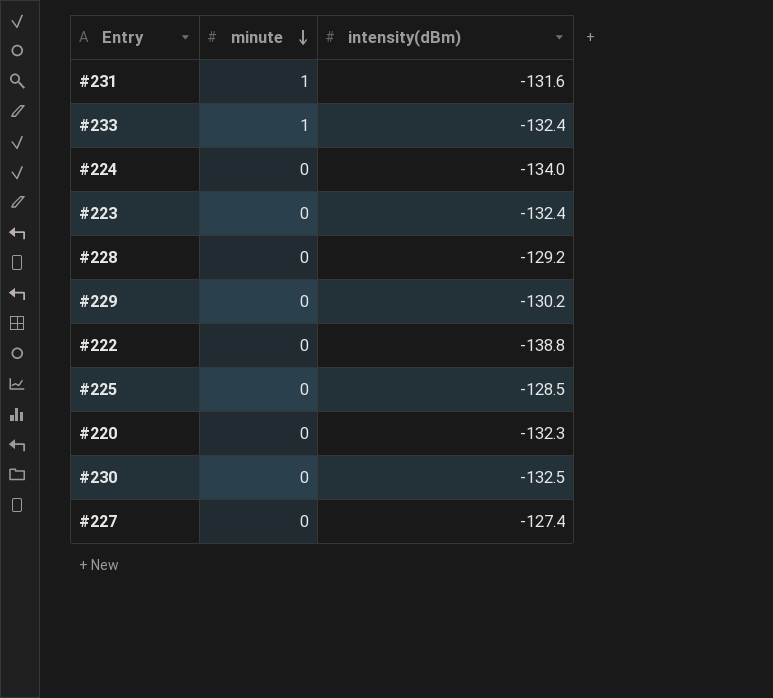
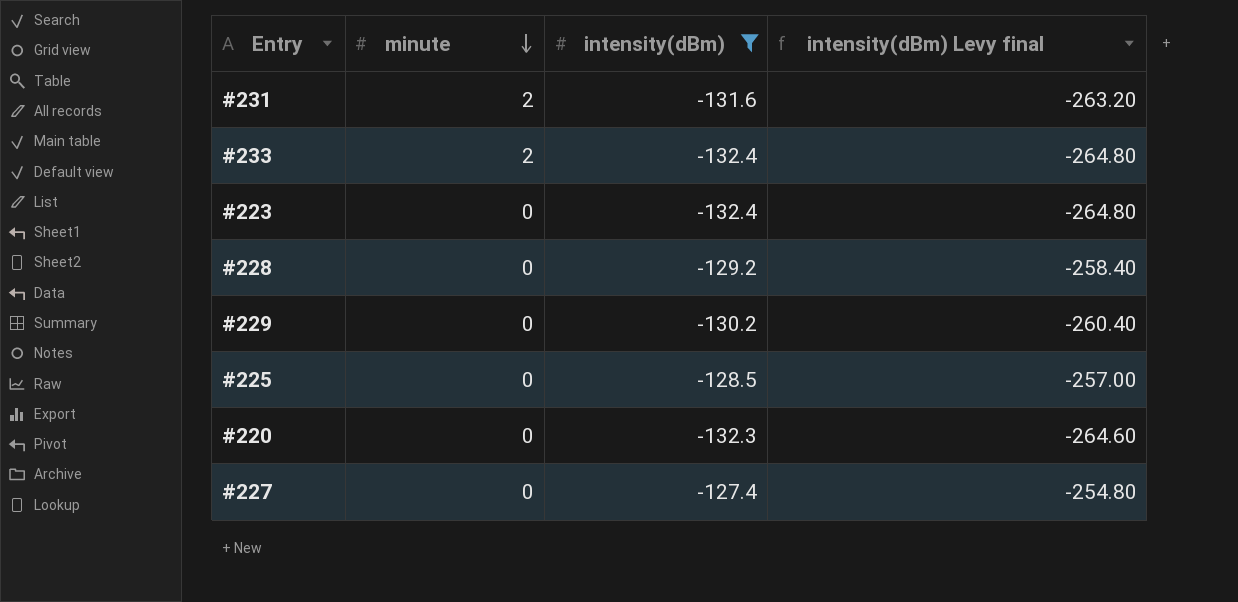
filter: none -> intensity(dBm) >= -132.4
column intensity(dBm) Levy final | formula: none -> [intensity(dBm)] * 2
#231 | minute: 1 -> 2
#233 | minute: 1 -> 2

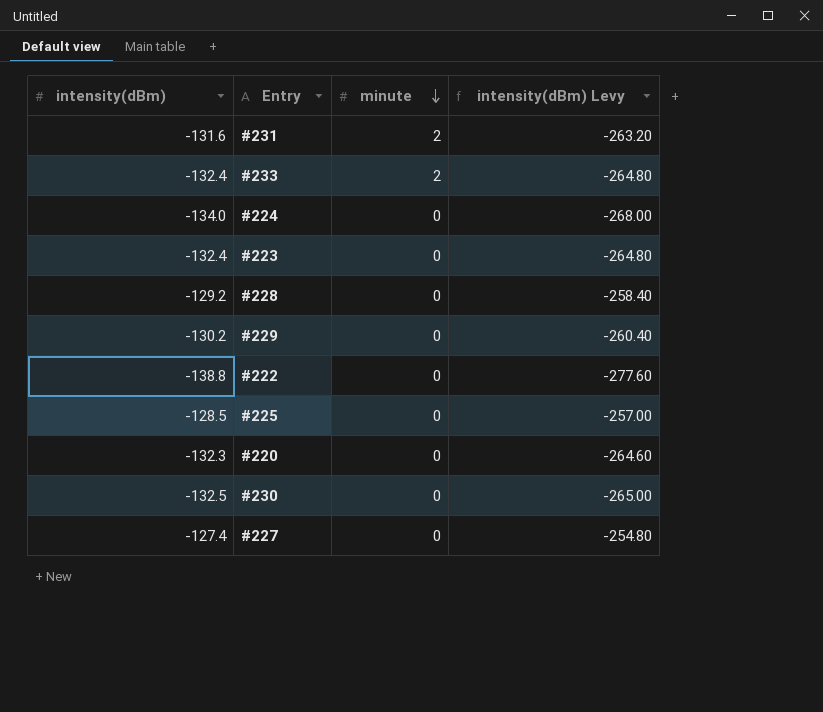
filter: intensity(dBm) >= -132.4 -> none
column intensity(dBm) | position: 3 -> 1
column name: intensity(dBm) Levy final -> intensity(dBm) Levy

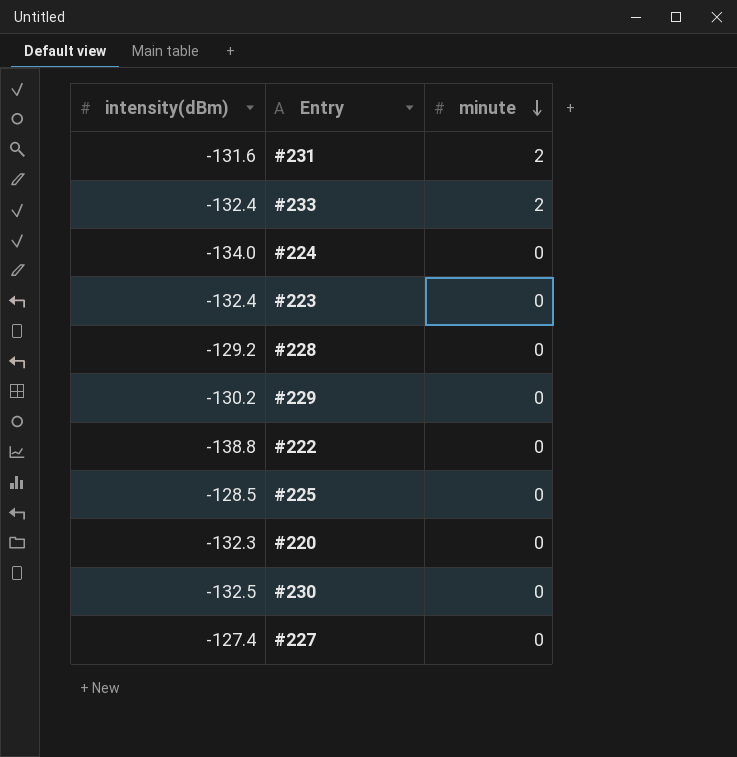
column intensity(dBm) Levy | formula: [intensity(dBm)] * 2 -> none

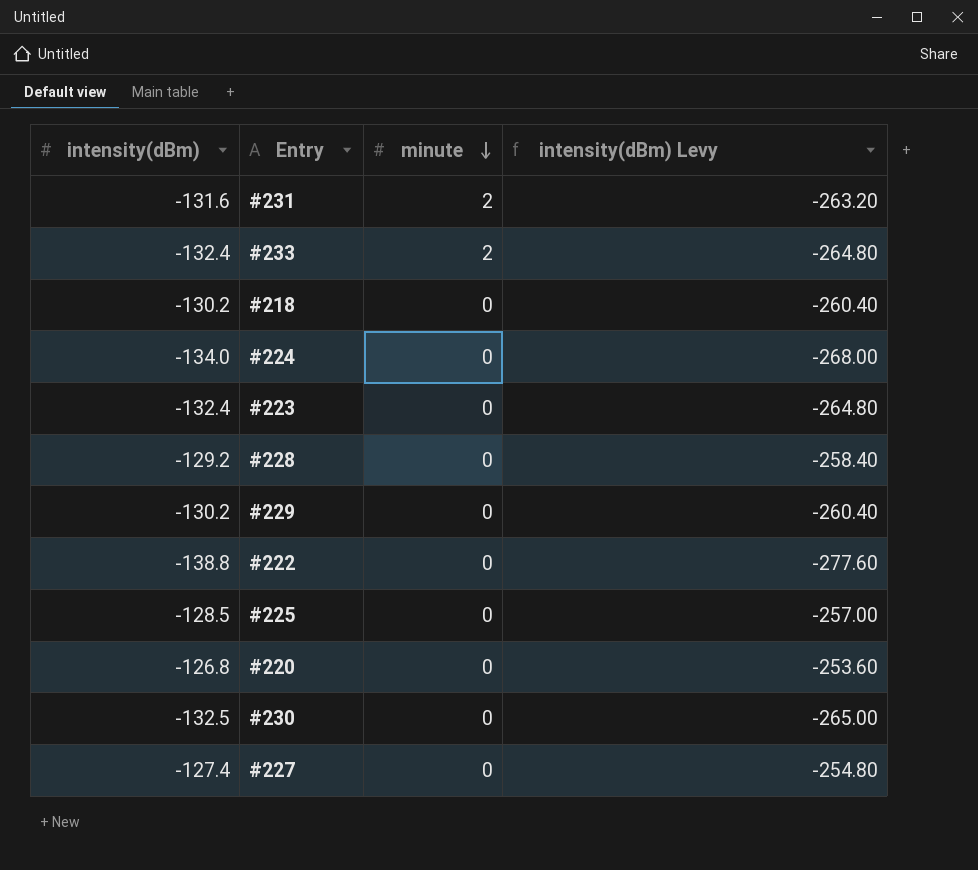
column intensity(dBm) Levy | formula: none -> [intensity(dBm)] * 2
row #218: none -> -130.2 | 0 | -260.40
#220 | intensity(dBm): -132.3 -> -126.8

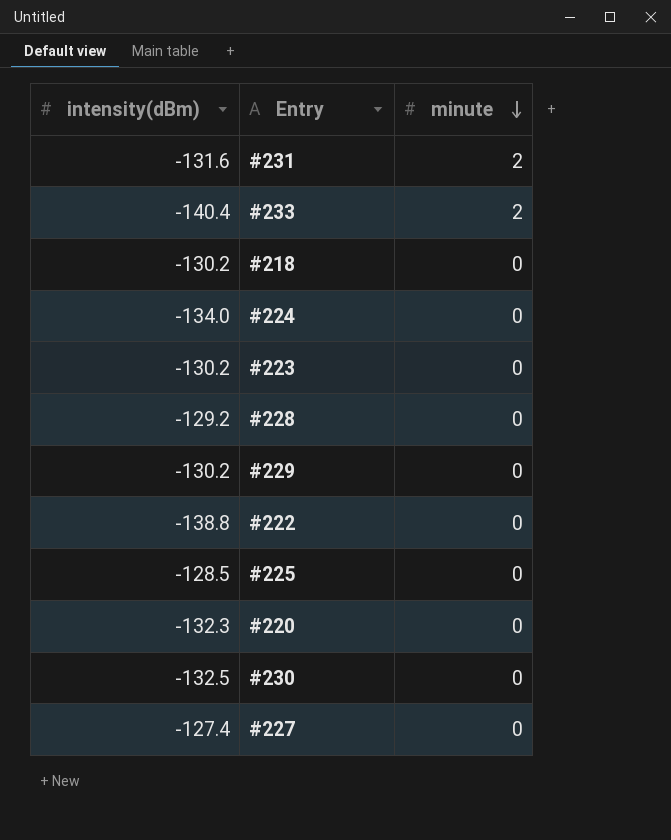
column intensity(dBm) Levy | formula: [intensity(dBm)] * 2 -> none
#233 | intensity(dBm): -132.4 -> -140.4
#223 | intensity(dBm): -132.4 -> -130.2
#220 | intensity(dBm): -126.8 -> -132.3

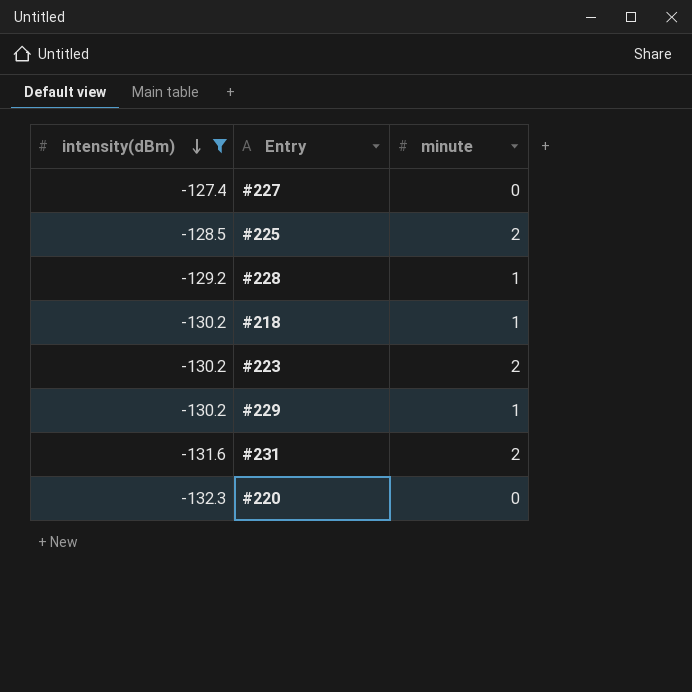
filter: none -> intensity(dBm) >= -132.3
row order: minute descending -> intensity(dBm) descending
#225 | minute: 0 -> 2
#228 | minute: 0 -> 1
#218 | minute: 0 -> 1
#223 | minute: 0 -> 2
#229 | minute: 0 -> 1

